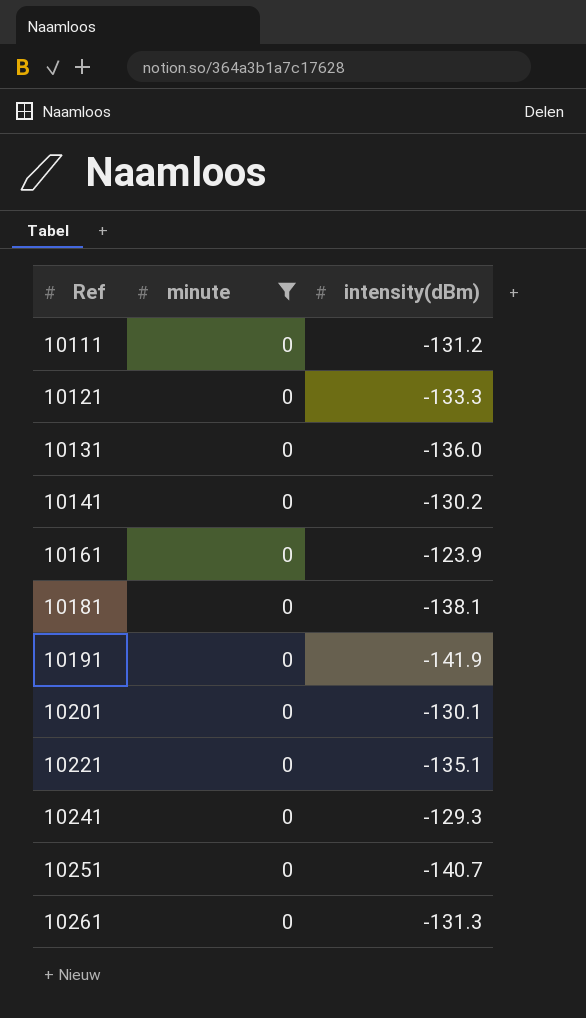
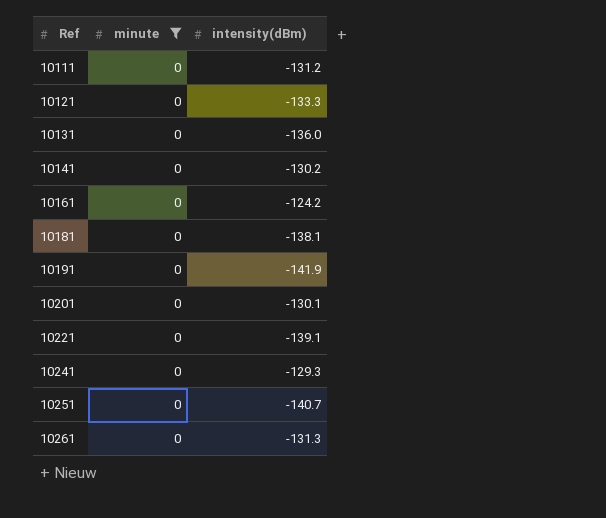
10161 | intensity(dBm): -123.9 -> -124.2
10221 | intensity(dBm): -135.1 -> -139.1

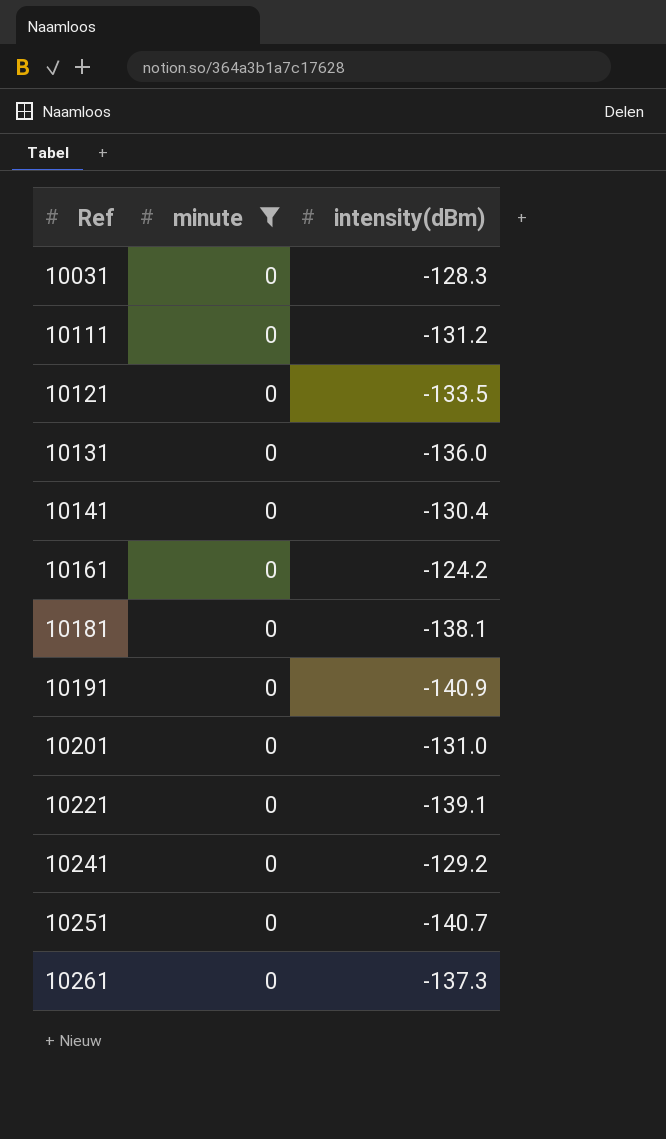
row 10031: none -> 0 | -128.3
10121 | intensity(dBm): -133.3 -> -133.5
10141 | intensity(dBm): -130.2 -> -130.4
10191 | intensity(dBm): -141.9 -> -140.9
10201 | intensity(dBm): -130.1 -> -131.0
10241 | intensity(dBm): -129.3 -> -129.2
10261 | intensity(dBm): -131.3 -> -137.3

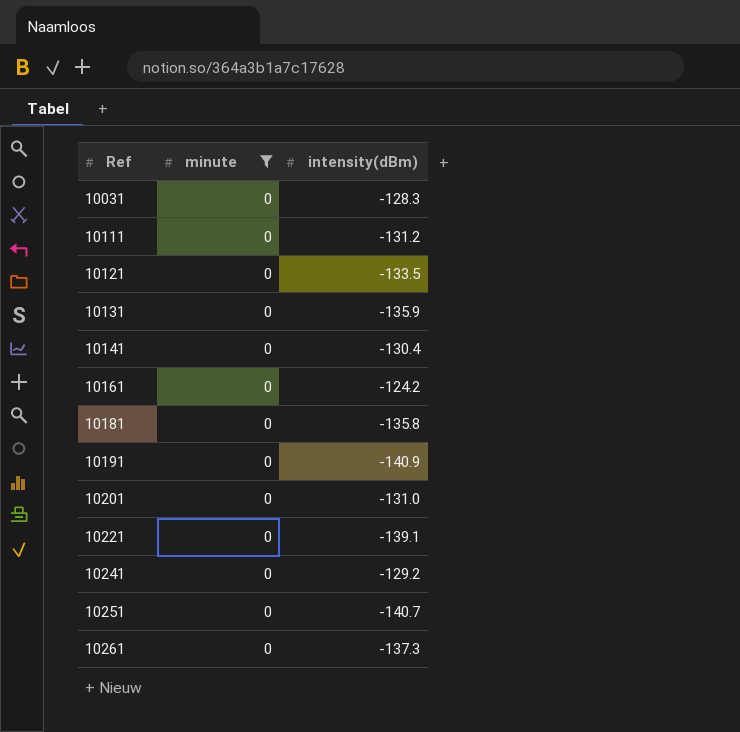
10131 | intensity(dBm): -136.0 -> -135.9
10181 | intensity(dBm): -138.1 -> -135.8

